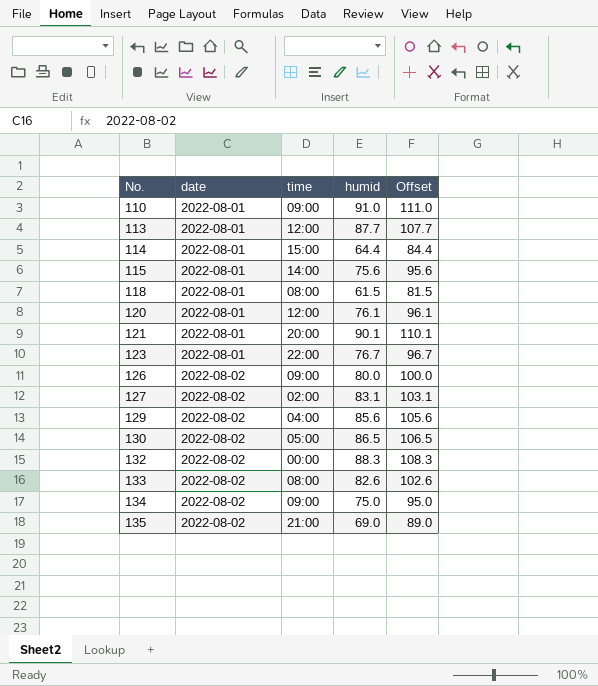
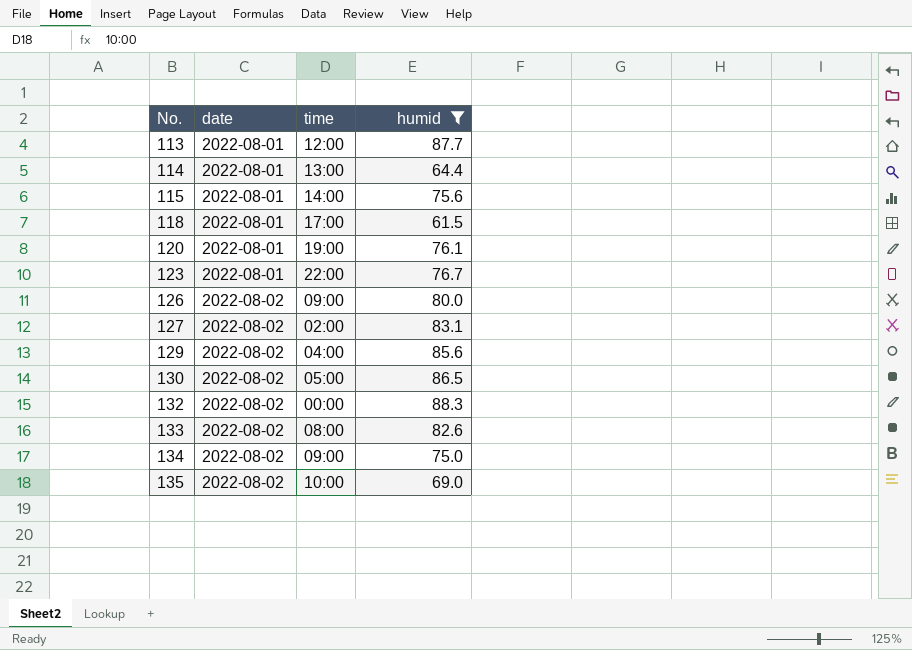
filter: none -> humid <= 88.3
column Offset | formula: [humid] + 20 -> none
114 | time: 15:00 -> 13:00
118 | time: 08:00 -> 17:00
120 | time: 12:00 -> 19:00
135 | time: 21:00 -> 10:00

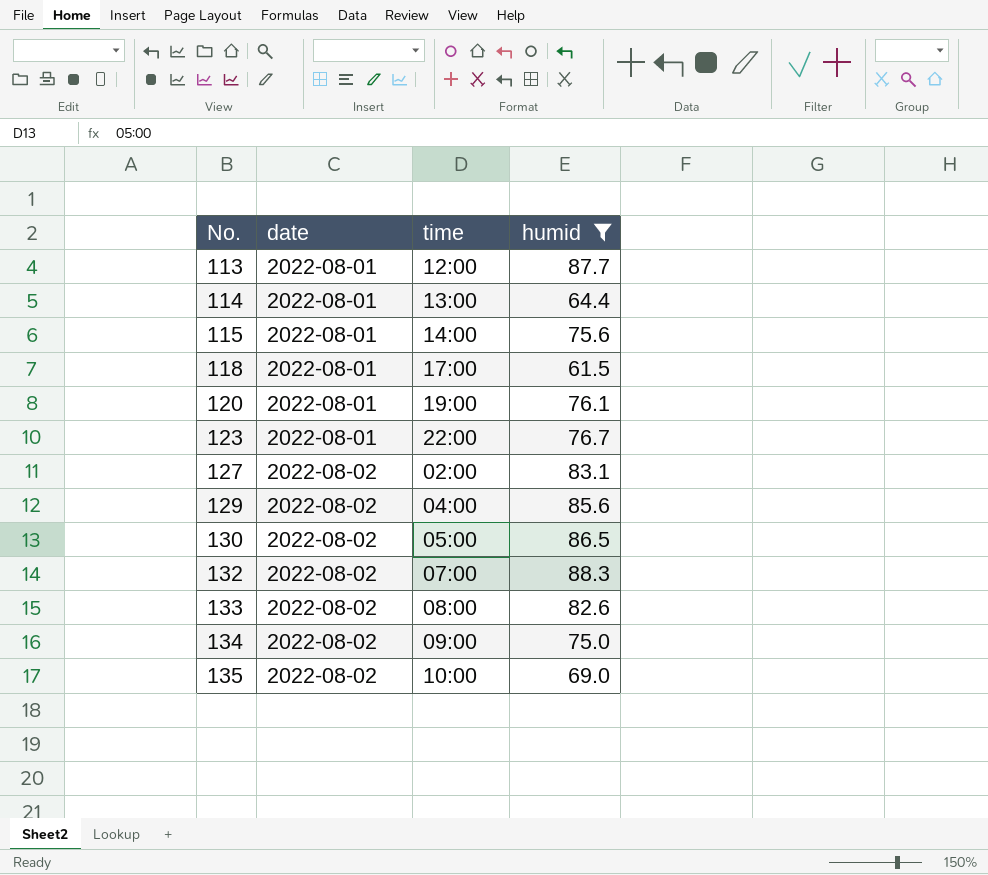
row 126: 2022-08-02 | 09:00 | 80.0 -> none
132 | time: 00:00 -> 07:00

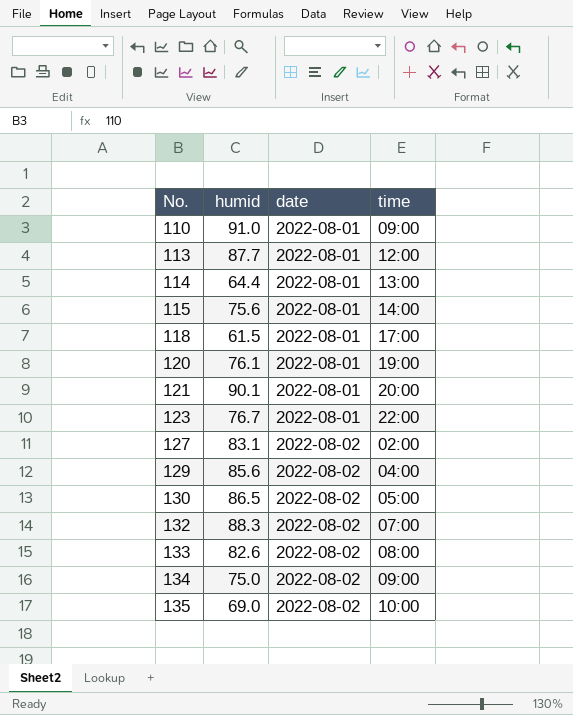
filter: humid <= 88.3 -> none
column humid | position: 4 -> 2

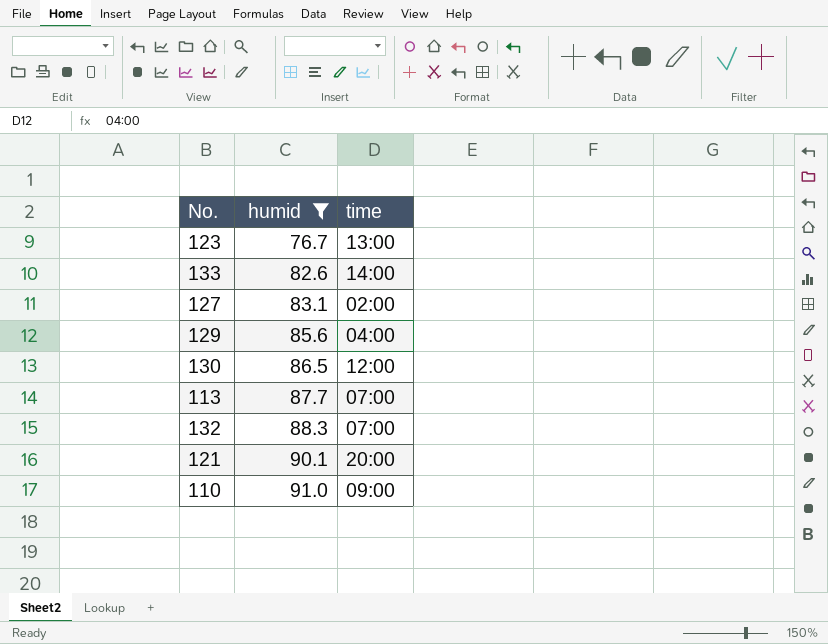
filter: none -> humid >= 76.7
row order: No. ascending -> humid ascending
column date | position: 3 -> none
123 | time: 22:00 -> 13:00
133 | time: 08:00 -> 14:00
130 | time: 05:00 -> 12:00
113 | time: 12:00 -> 07:00

